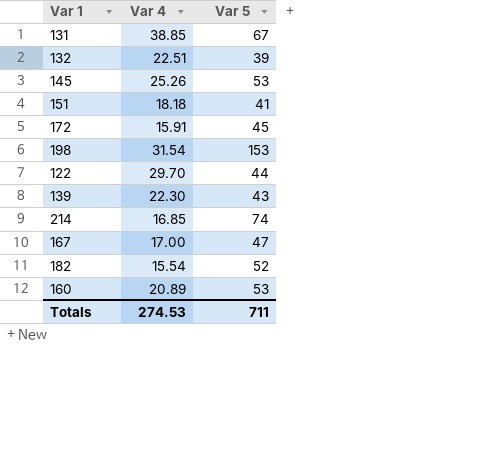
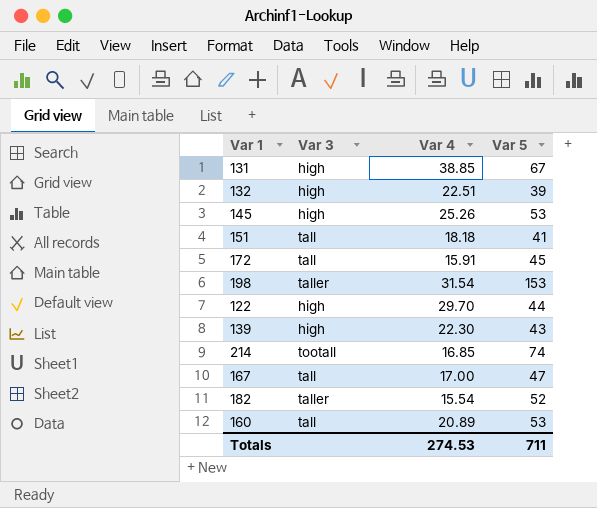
column Var 3 | position: none -> 2

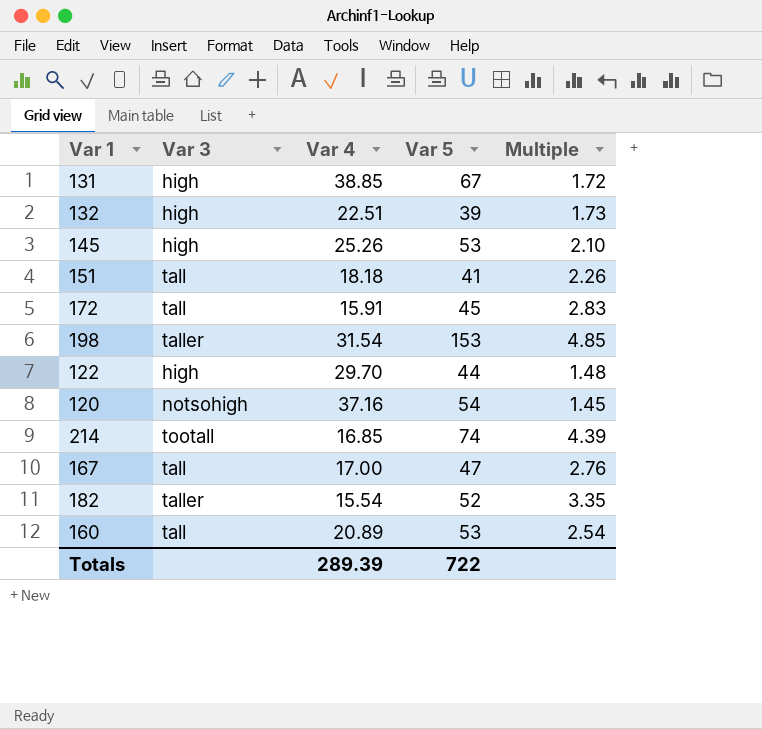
column Multiple | formula: none -> [Var 5] / [Var 4]
row 139: high | 22.30 | 43 -> none
row 120: none -> notsohigh | 37.16 | 54 | 1.45
Totals | Var 4: 274.53 -> 289.39
Totals | Var 5: 711 -> 722

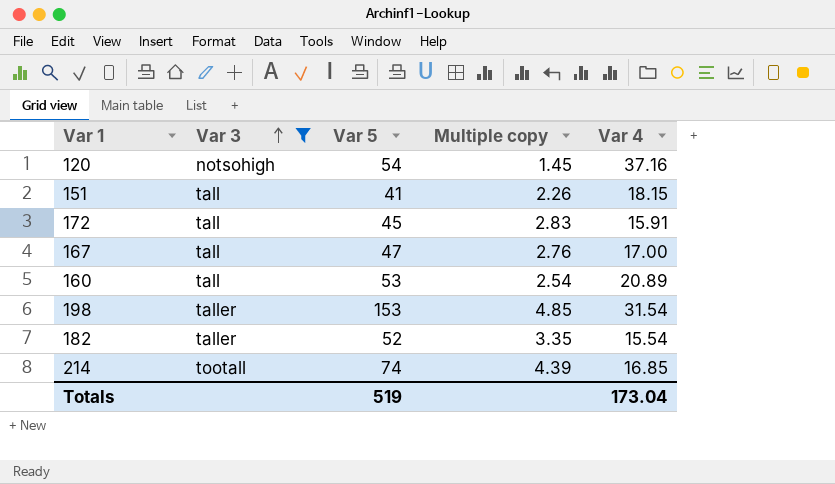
filter: none -> Var 3 != high
row order: none -> Var 3 ascending
column name: Multiple -> Multiple copy
column Var 4 | position: 3 -> 5
151 | Var 4: 18.18 -> 18.15
Totals | Var 5: 722 -> 519
Totals | Var 4: 289.39 -> 173.04

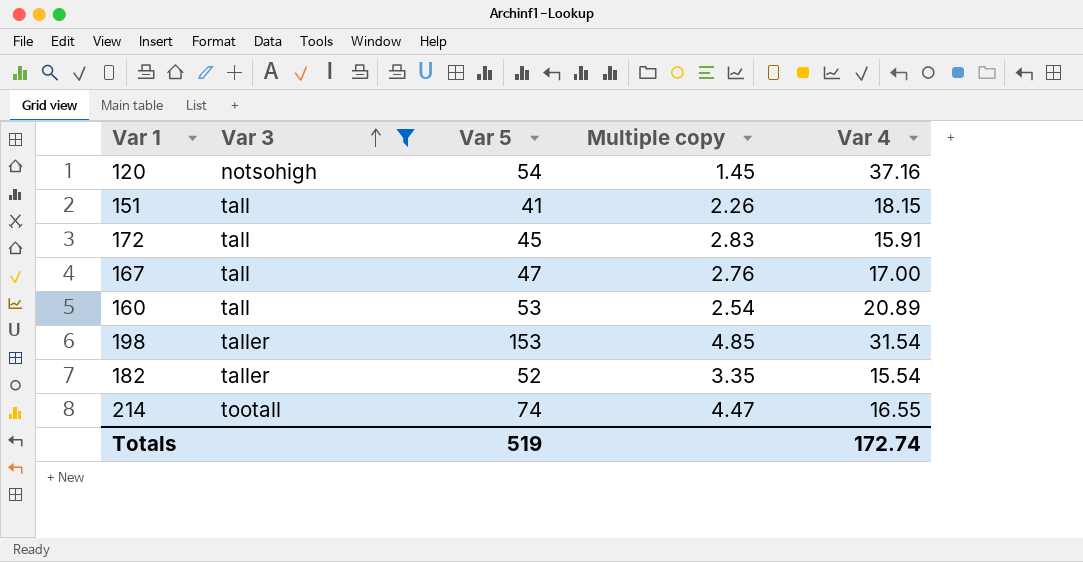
214 | Multiple copy: 4.39 -> 4.47
214 | Var 4: 16.85 -> 16.55
Totals | Var 4: 173.04 -> 172.74

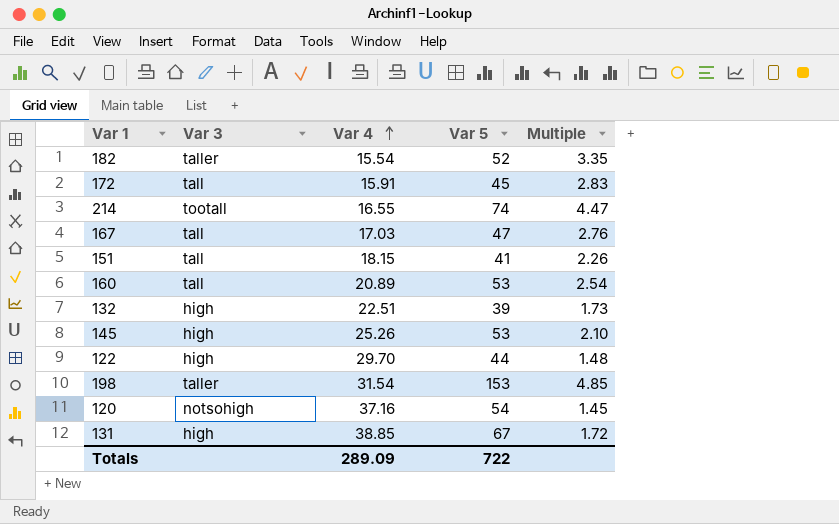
filter: Var 3 != high -> none
row order: Var 3 ascending -> Var 4 ascending
column Var 4 | position: 5 -> 3
column name: Multiple copy -> Multiple
167 | Var 4: 17.00 -> 17.03
Totals | Var 4: 172.74 -> 289.09
Totals | Var 5: 519 -> 722

